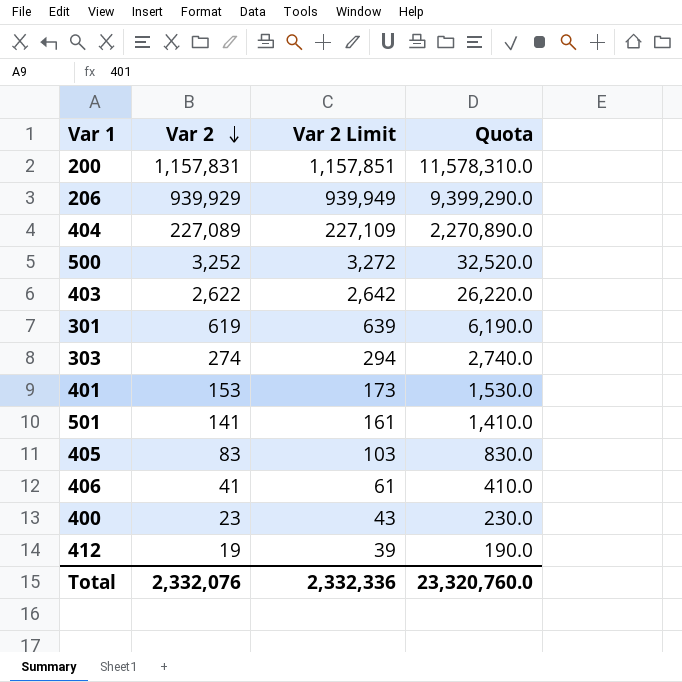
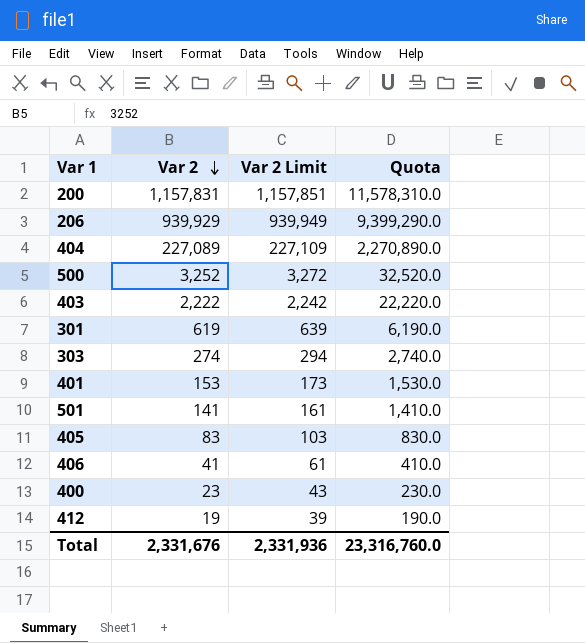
403 | Var 2: 2,622 -> 2,222
403 | Var 2 Limit: 2,642 -> 2,242
403 | Quota: 26,220.0 -> 22,220.0
Total | Var 2: 2,332,076 -> 2,331,676
Total | Var 2 Limit: 2,332,336 -> 2,331,936
Total | Quota: 23,320,760.0 -> 23,316,760.0

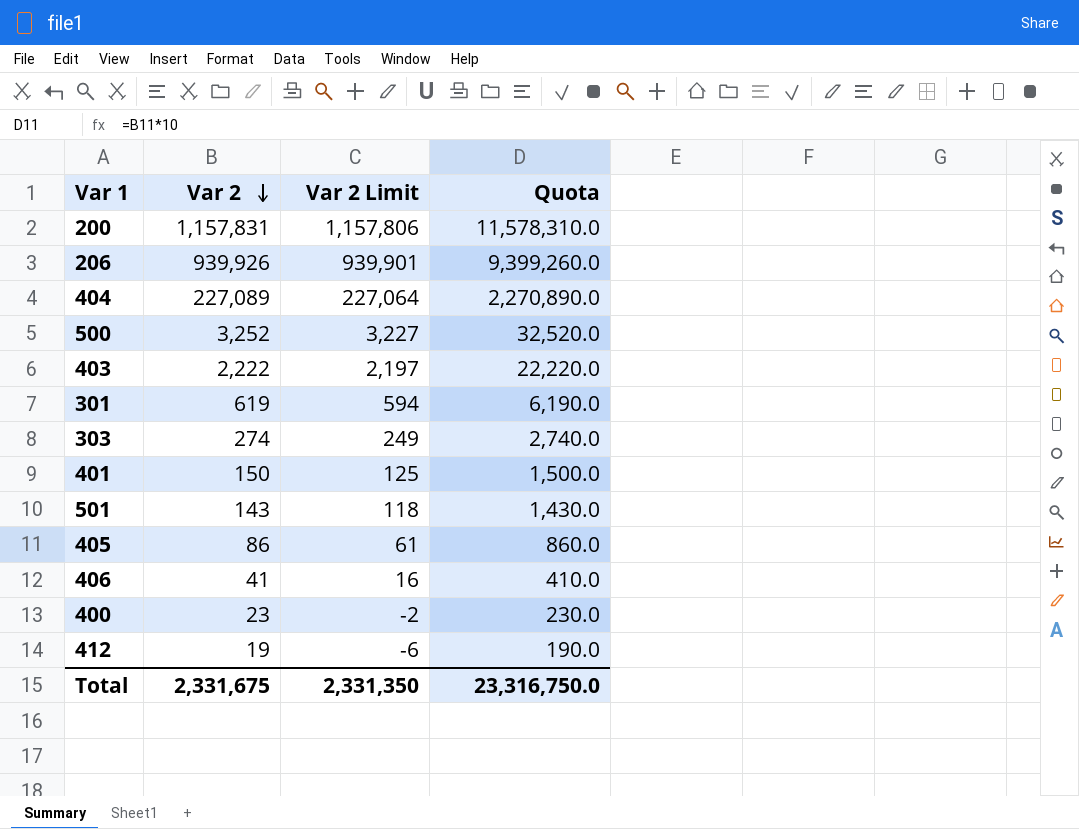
column Var 2 Limit | formula: [Var 2] + 20 -> [Var 2] - 25
206 | Var 2: 939,929 -> 939,926
206 | Quota: 9,399,290.0 -> 9,399,260.0
401 | Var 2: 153 -> 150
401 | Quota: 1,530.0 -> 1,500.0
501 | Var 2: 141 -> 143
501 | Quota: 1,410.0 -> 1,430.0
405 | Var 2: 83 -> 86
405 | Quota: 830.0 -> 860.0
Total | Var 2: 2,331,676 -> 2,331,675
Total | Var 2 Limit: 2,331,936 -> 2,331,350
Total | Quota: 23,316,760.0 -> 23,316,750.0

